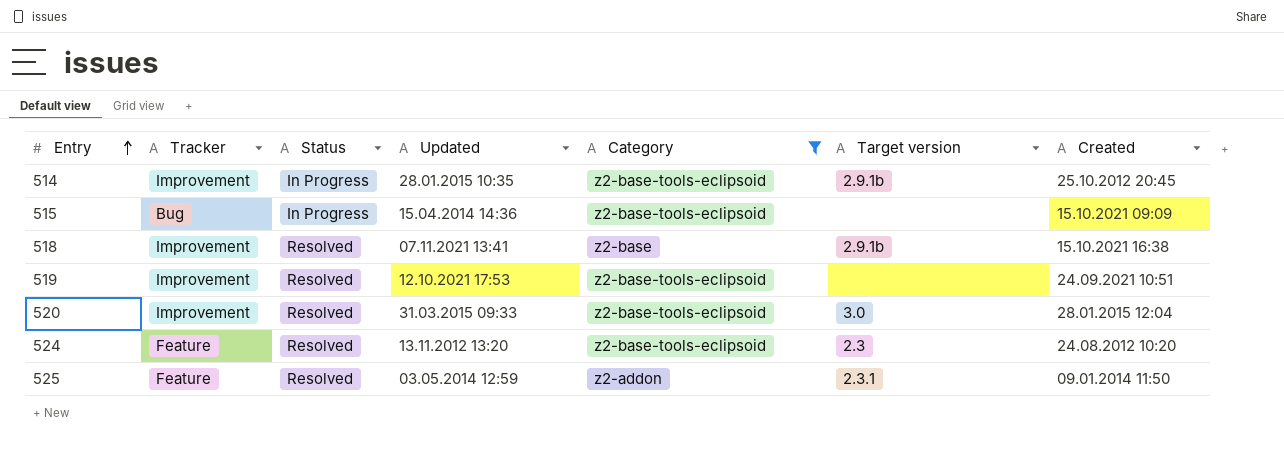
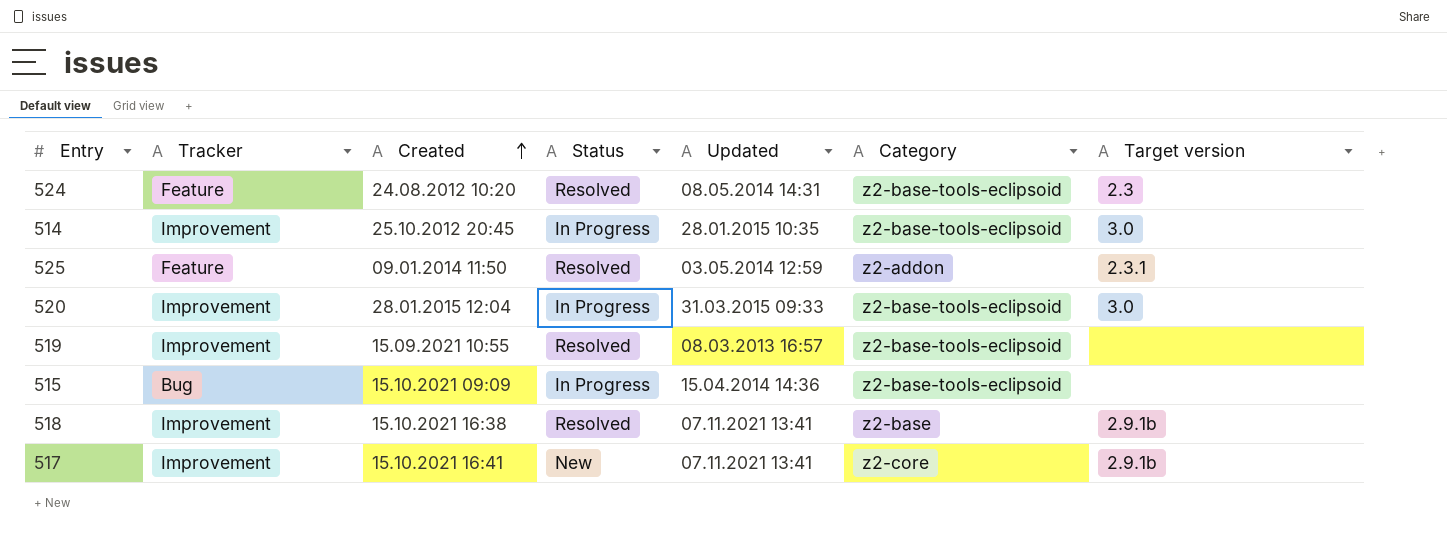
filter: Category != z2-core -> none
row order: Entry ascending -> Created ascending
column Created | position: 7 -> 3
524 | Updated: 13.11.2012 13:20 -> 08.05.2014 14:31
514 | Target version: 2.9.1b -> 3.0
520 | Status: Resolved -> In Progress
519 | Created: 24.09.2021 10:51 -> 15.09.2021 10:55
519 | Updated: 12.10.2021 17:53 -> 08.03.2013 16:57

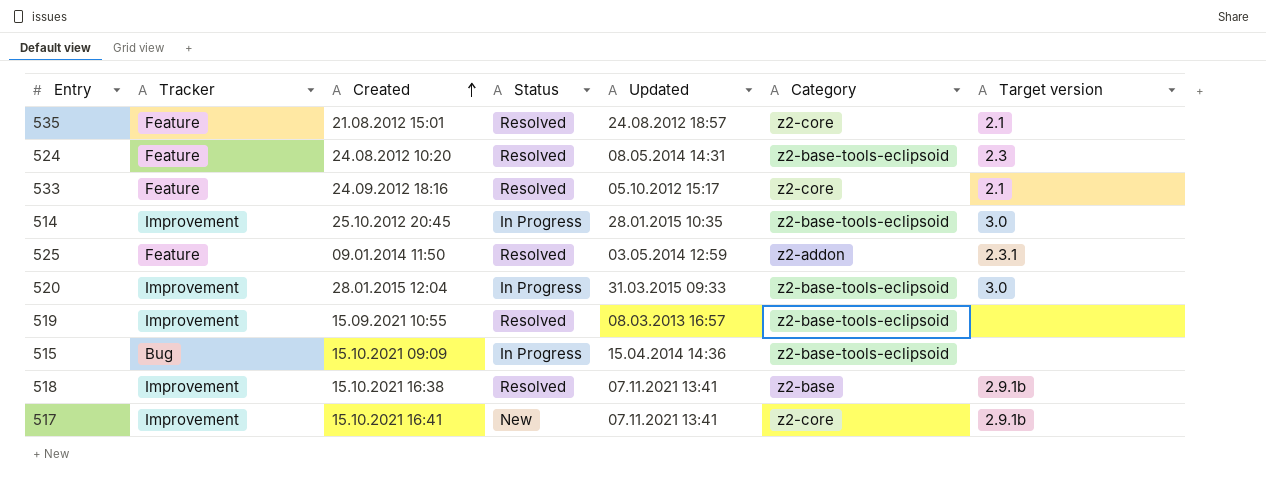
row 535: none -> Feature | 21.08.2012 15:01 | Resolved | 24.08.2012 18:57 | z2-core | 2.1
row 533: none -> Feature | 24.09.2012 18:16 | Resolved | 05.10.2012 15:17 | z2-core | 2.1

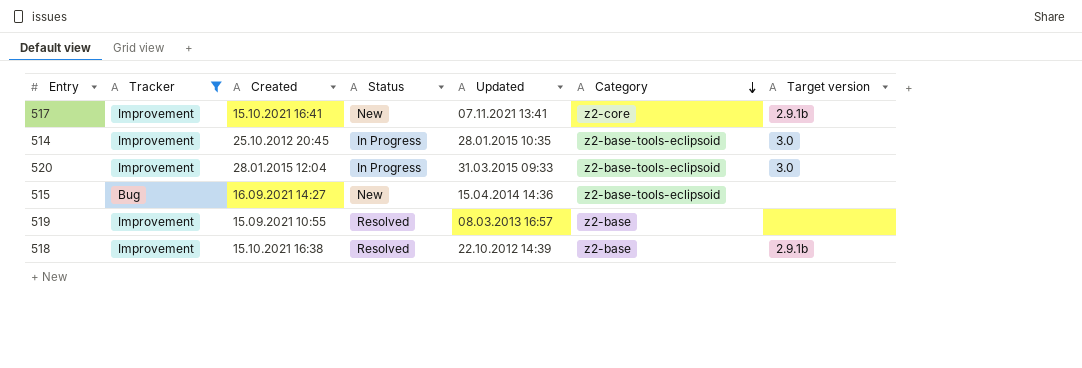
filter: none -> Tracker != Feature
row order: Created ascending -> Category descending
515 | Created: 15.10.2021 09:09 -> 16.09.2021 14:27
515 | Status: In Progress -> New
519 | Category: z2-base-tools-eclipsoid -> z2-base
518 | Updated: 07.11.2021 13:41 -> 22.10.2012 14:39

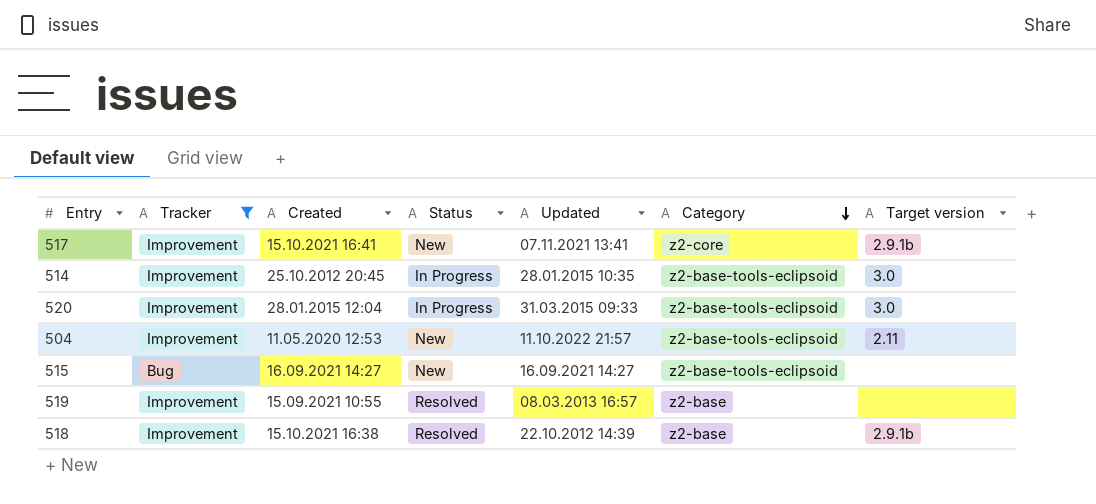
row 504: none -> Improvement | 11.05.2020 12:53 | New | 11.10.2022 21:57 | z2-base-tools-eclipsoid | 2.11
515 | Updated: 15.04.2014 14:36 -> 16.09.2021 14:27

